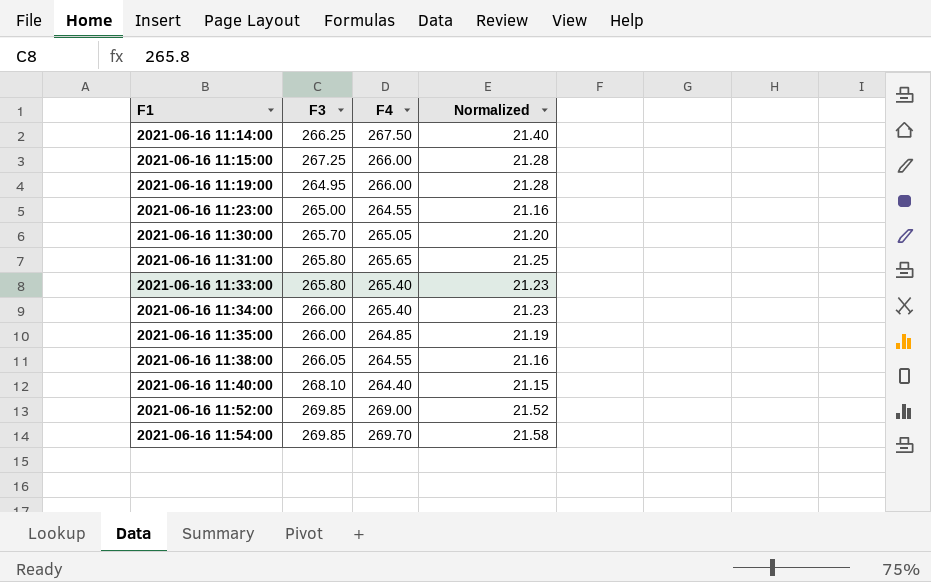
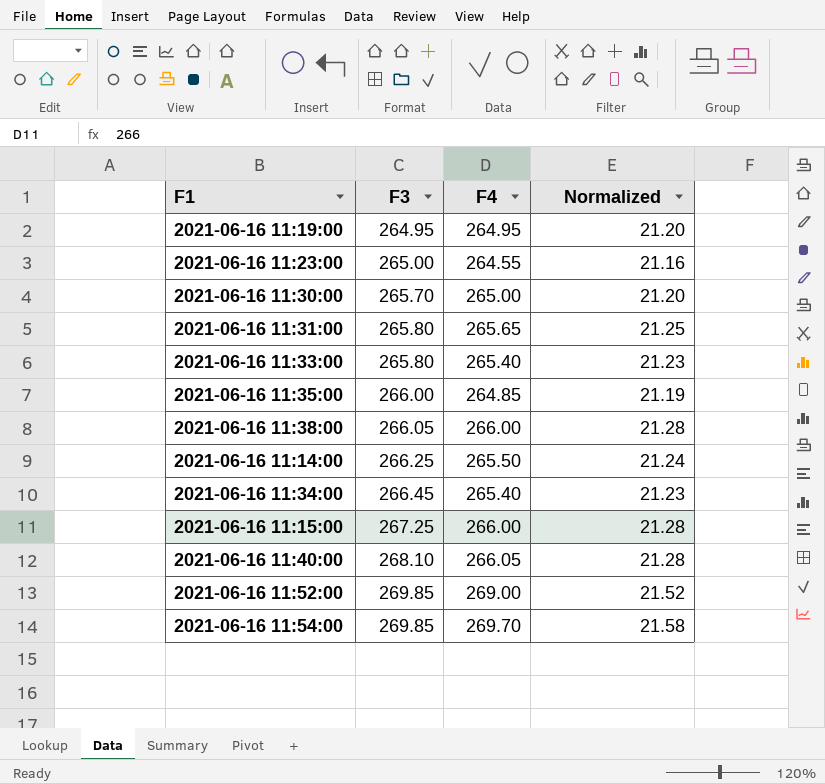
row order: F1 ascending -> F3 ascending
2021-06-16 11:19:00 | F4: 266.00 -> 264.95
2021-06-16 11:19:00 | Normalized: 21.28 -> 21.20
2021-06-16 11:30:00 | F4: 265.05 -> 265.00
2021-06-16 11:38:00 | F4: 264.55 -> 266.00
2021-06-16 11:38:00 | Normalized: 21.16 -> 21.28
2021-06-16 11:14:00 | F4: 267.50 -> 265.50
2021-06-16 11:14:00 | Normalized: 21.40 -> 21.24
2021-06-16 11:34:00 | F3: 266.00 -> 266.45
2021-06-16 11:40:00 | F4: 264.40 -> 266.05
2021-06-16 11:40:00 | Normalized: 21.15 -> 21.28

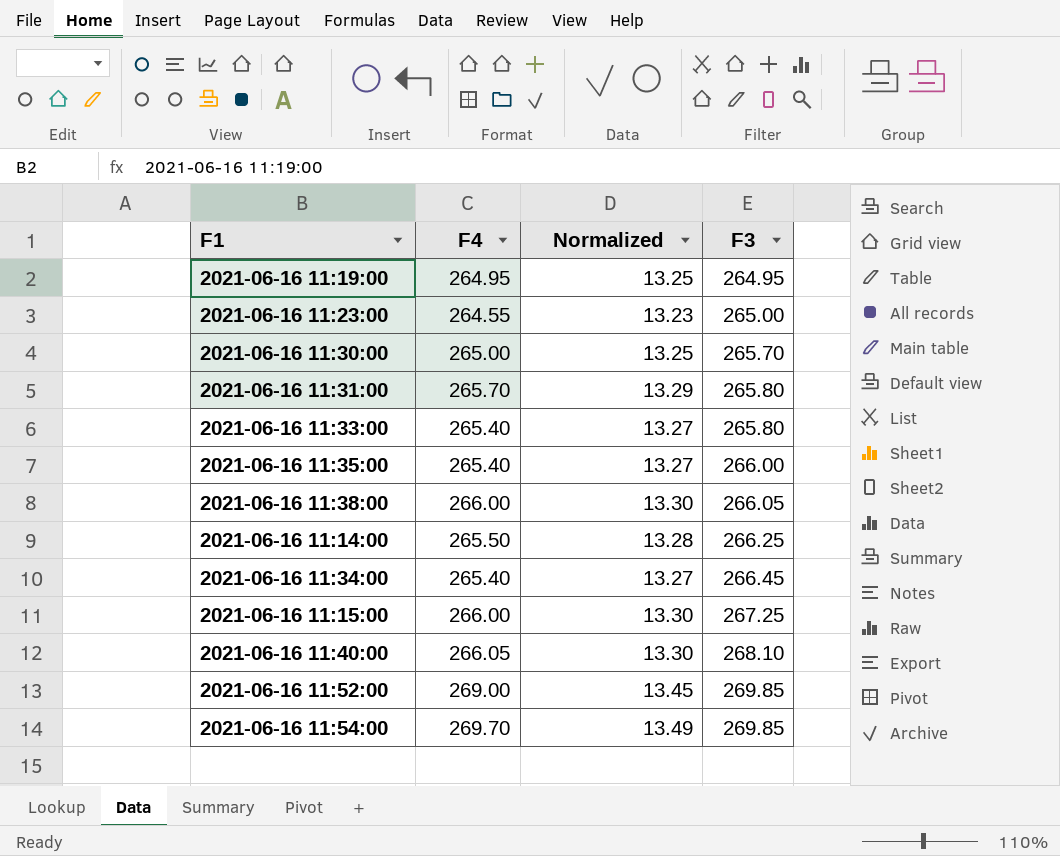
column Normalized | formula: [F4] * 0.08 -> [F4] * 0.05
column F3 | position: 2 -> 4
2021-06-16 11:31:00 | F4: 265.65 -> 265.70
2021-06-16 11:35:00 | F4: 264.85 -> 265.40

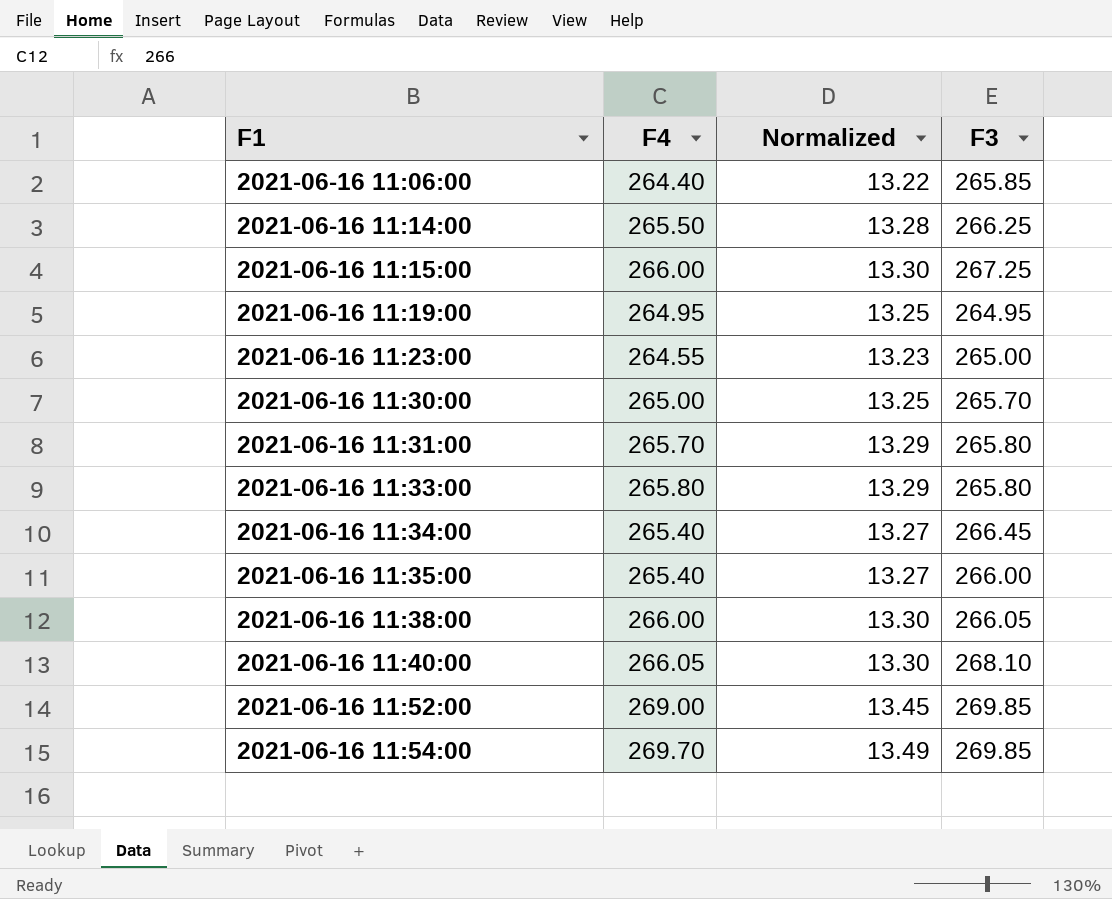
row order: F3 ascending -> F1 ascending
row 2021-06-16 11:06:00: none -> 264.40 | 13.22 | 265.85
2021-06-16 11:33:00 | F4: 265.40 -> 265.80
2021-06-16 11:33:00 | Normalized: 13.27 -> 13.29

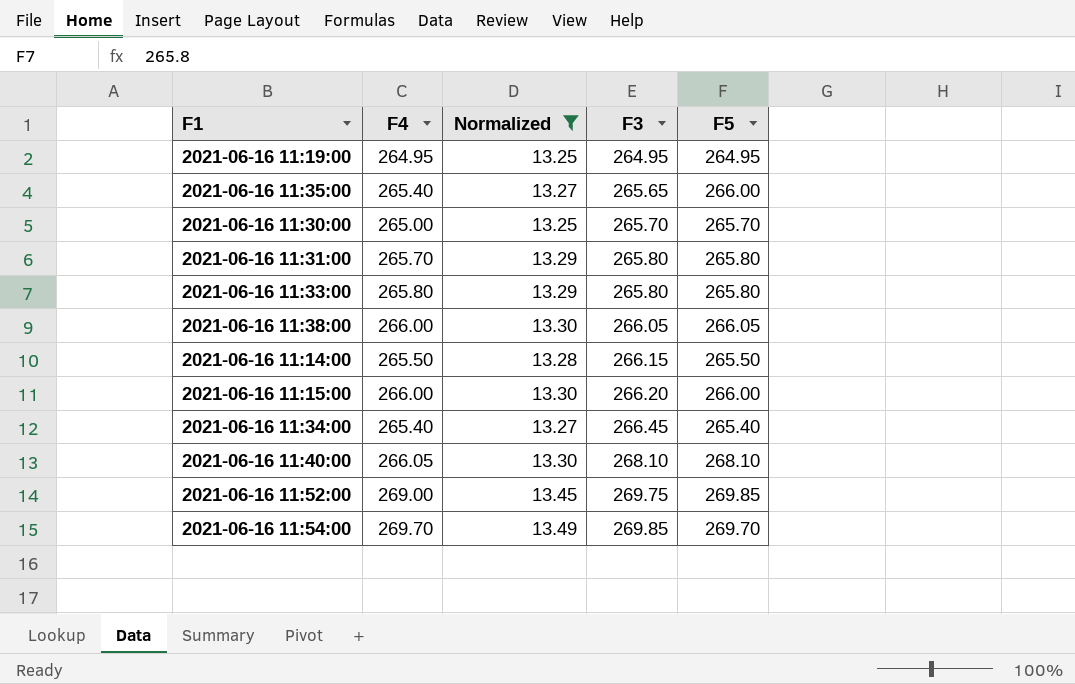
filter: none -> Normalized >= 13.25
row order: F1 ascending -> F3 ascending
column F5 | position: none -> 5
2021-06-16 11:35:00 | F3: 266.00 -> 265.65
2021-06-16 11:14:00 | F3: 266.25 -> 266.15
2021-06-16 11:15:00 | F3: 267.25 -> 266.20
2021-06-16 11:52:00 | F3: 269.85 -> 269.75

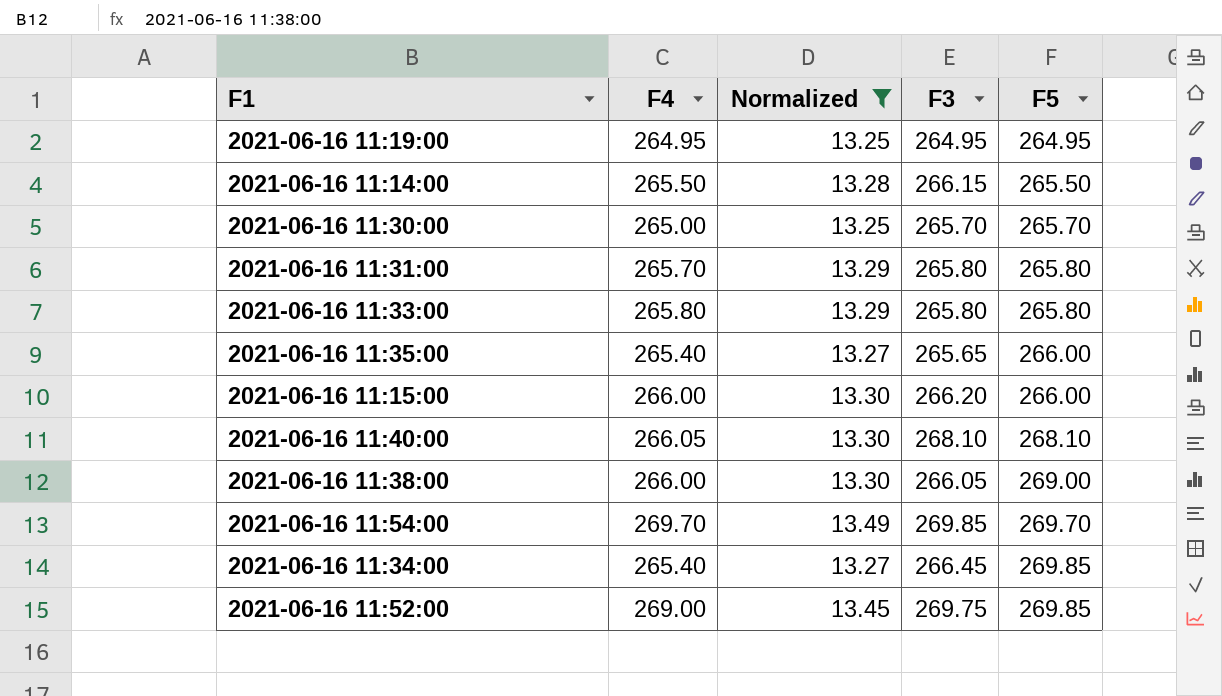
row order: F3 ascending -> F5 ascending
2021-06-16 11:38:00 | F5: 266.05 -> 269.00
2021-06-16 11:34:00 | F5: 265.40 -> 269.85

